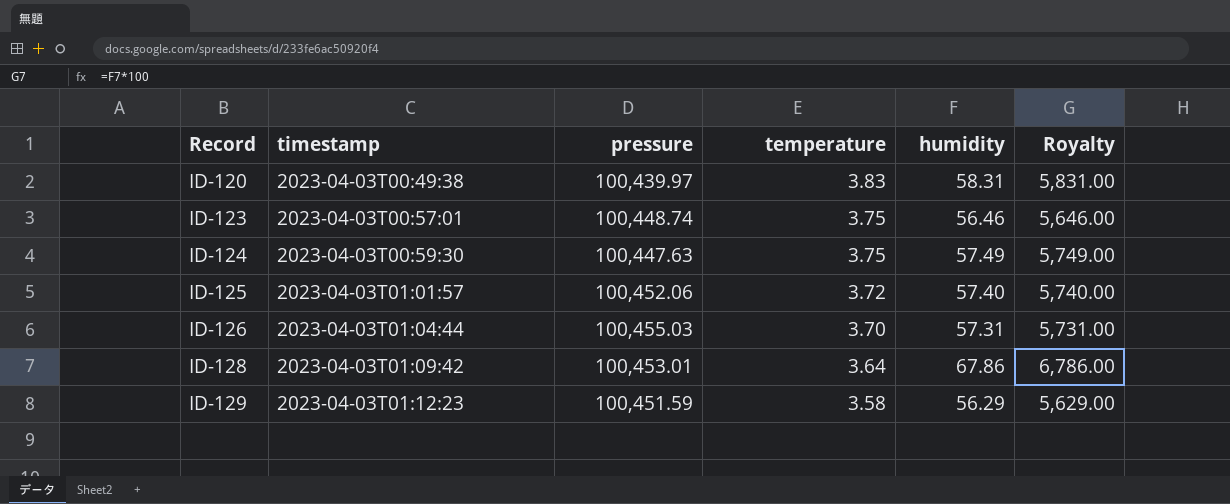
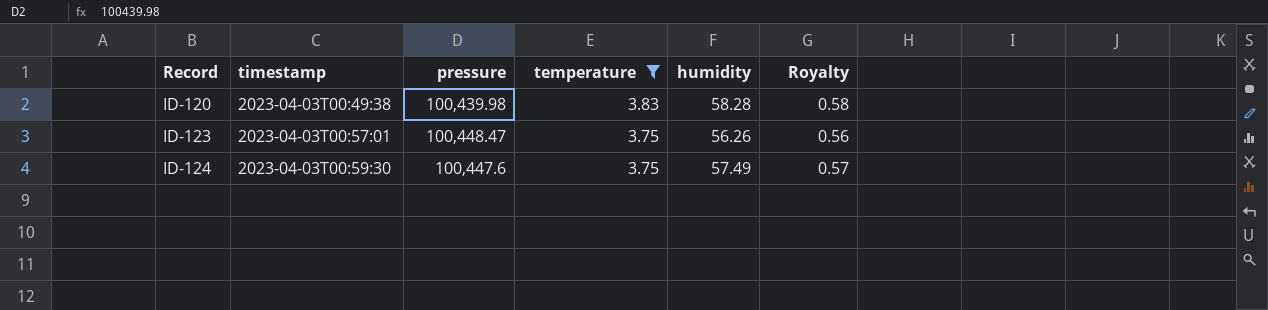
filter: none -> temperature >= 3.75
column Royalty | formula: [humidity] * 100 -> [humidity] * 0.01
ID-120 | pressure: 100,439.97 -> 100,439.98
ID-120 | humidity: 58.31 -> 58.28
ID-123 | pressure: 100,448.74 -> 100,448.47
ID-123 | humidity: 56.46 -> 56.26
ID-124 | pressure: 100,447.63 -> 100,447.6

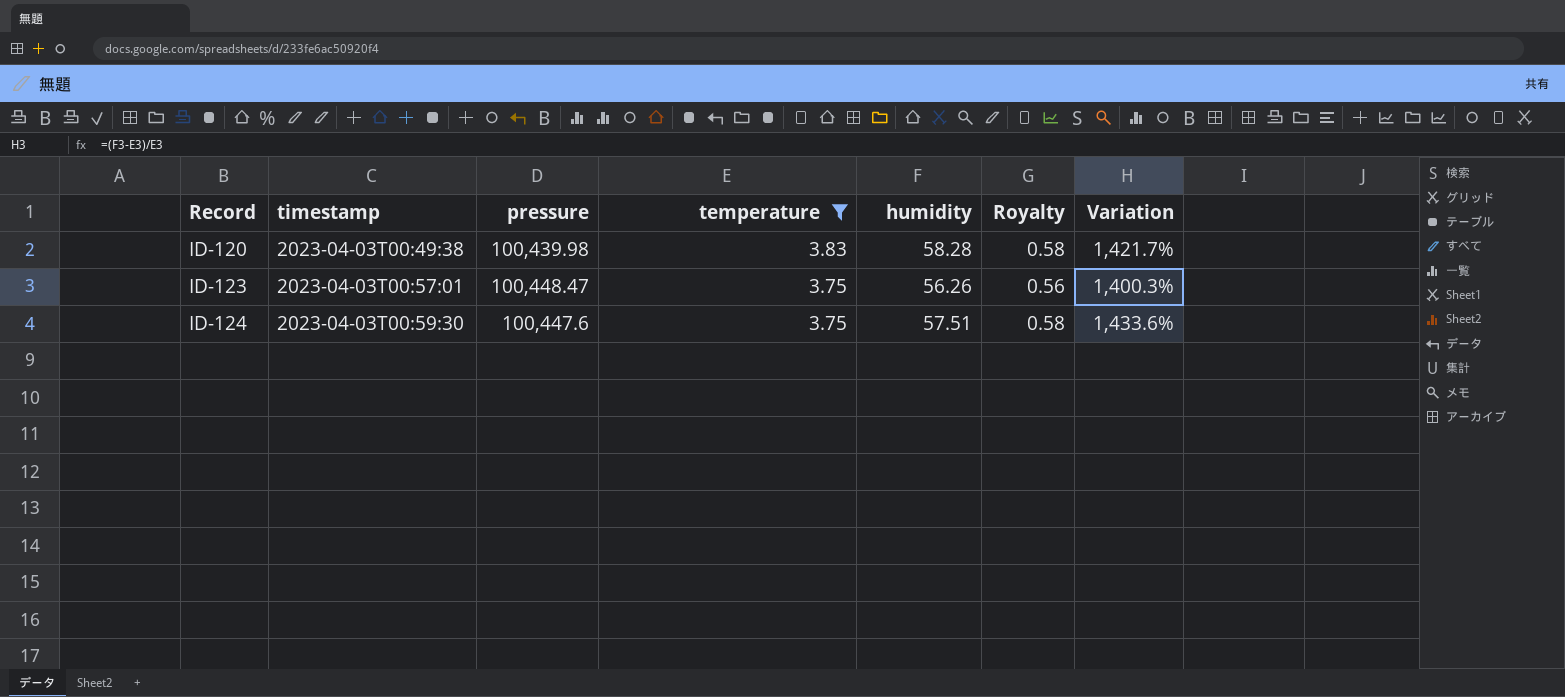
column Variation | formula: none -> ([humidity] - [temperature]) / [temperature]
ID-124 | humidity: 57.49 -> 57.51
ID-124 | Royalty: 0.57 -> 0.58

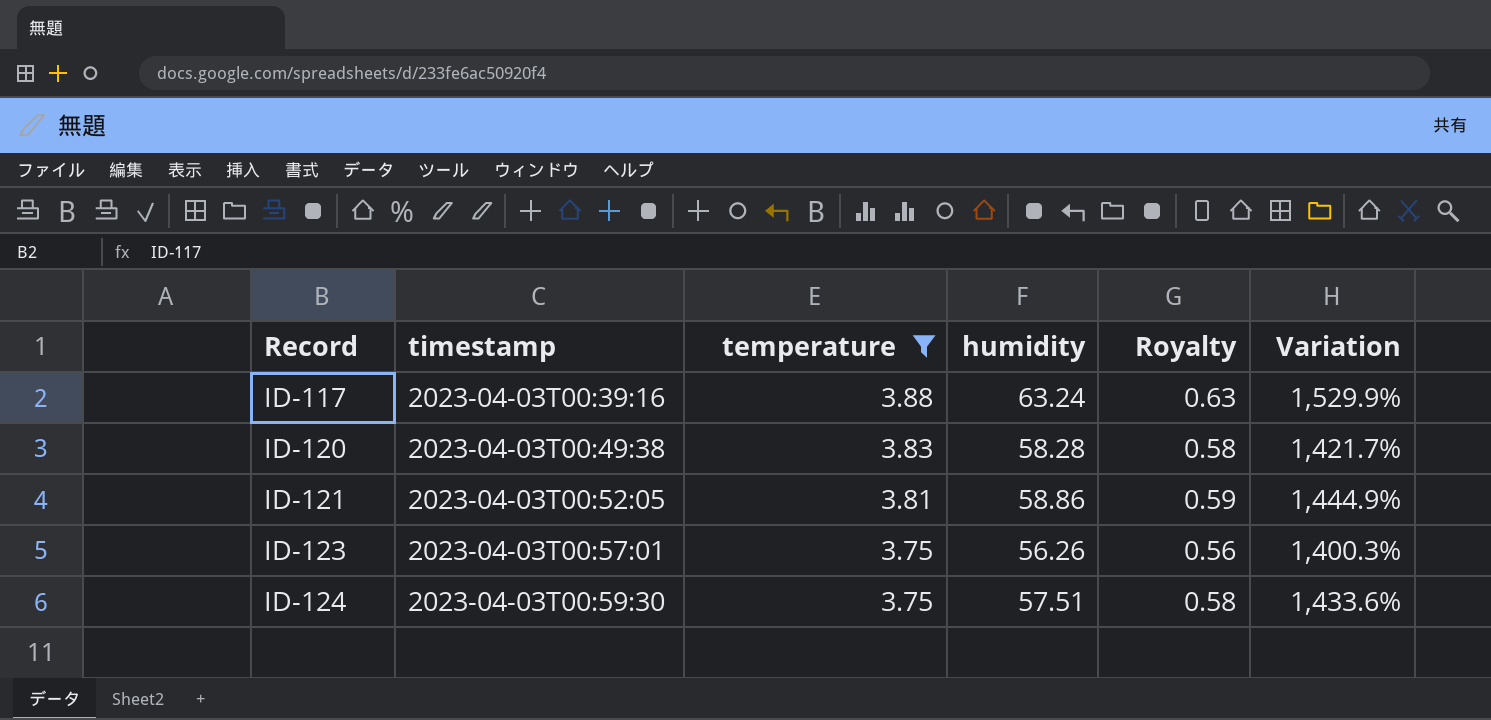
column pressure | position: 3 -> none
row ID-117: none -> 2023-04-03T00:39:16 | 3.88 | 63.24 | 0.63 | 1,529.9%
row ID-121: none -> 2023-04-03T00:52:05 | 3.81 | 58.86 | 0.59 | 1,444.9%

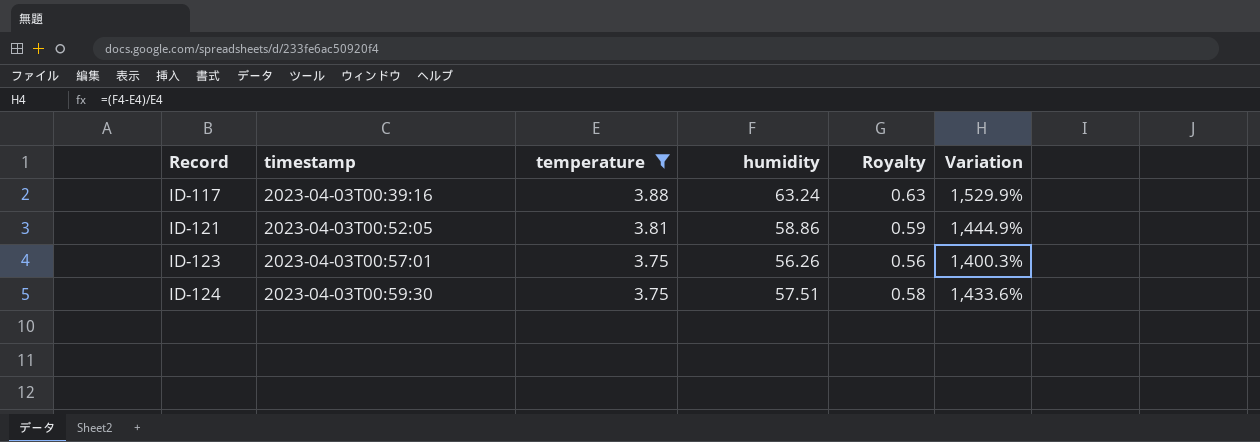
row ID-120: 2023-04-03T00:49:38 | 3.83 | 58.28 | 0.58 | 1,421.7% -> none

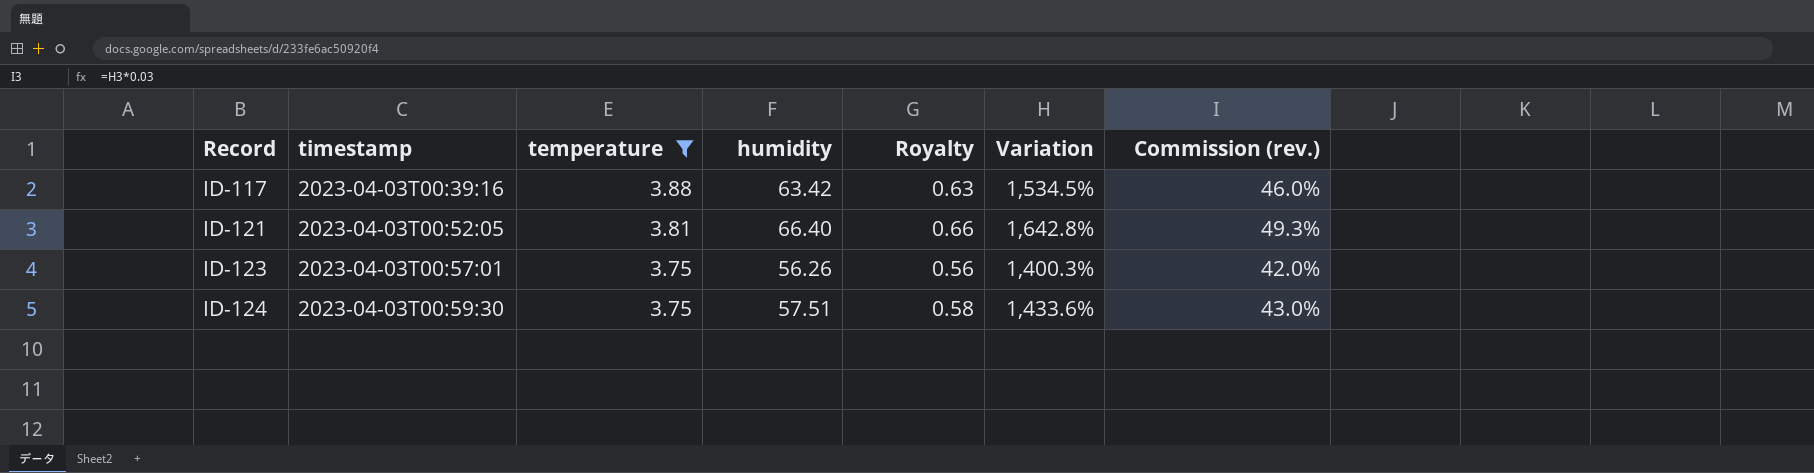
column Commission (rev.) | formula: none -> [Variation] * 0.03
ID-117 | humidity: 63.24 -> 63.42
ID-117 | Variation: 1,529.9% -> 1,534.5%
ID-121 | humidity: 58.86 -> 66.40
ID-121 | Royalty: 0.59 -> 0.66
ID-121 | Variation: 1,444.9% -> 1,642.8%

